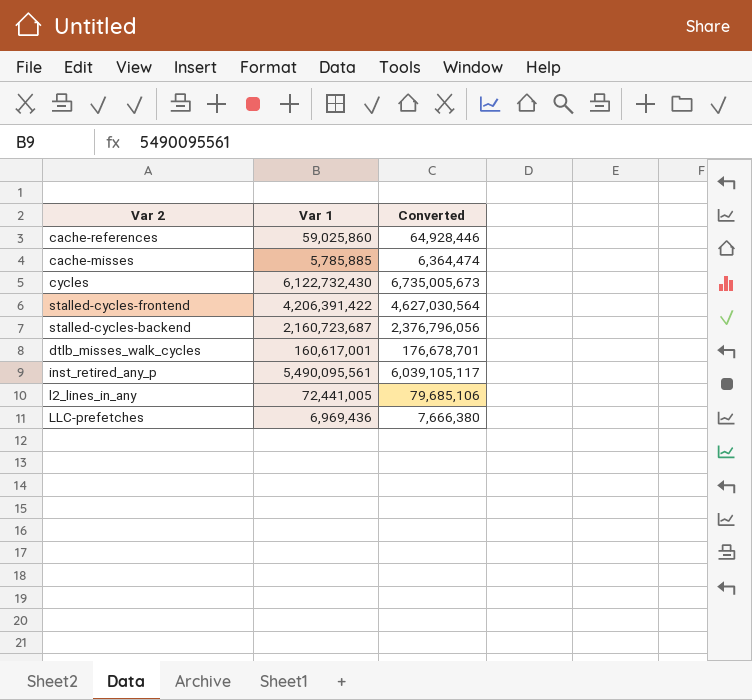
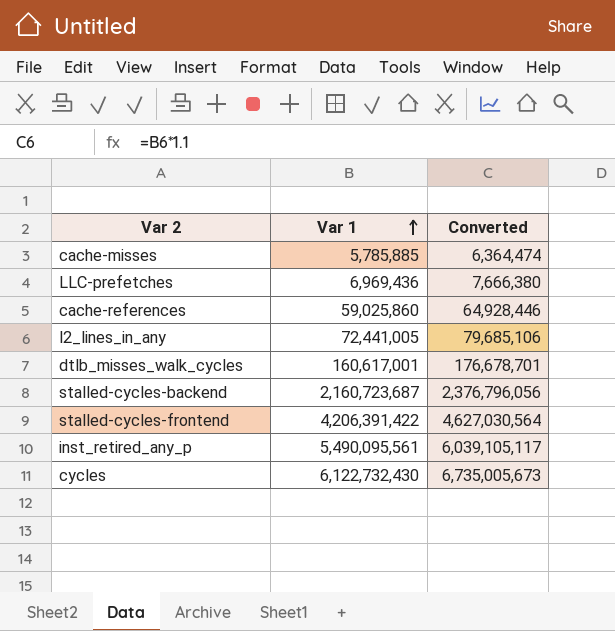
row order: none -> Var 1 ascending

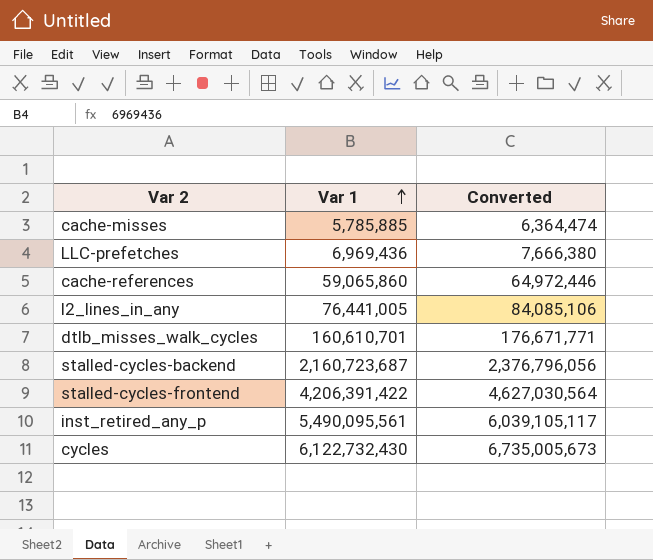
cache-references | Var 1: 59,025,860 -> 59,065,860
cache-references | Converted: 64,928,446 -> 64,972,446
l2_lines_in_any | Var 1: 72,441,005 -> 76,441,005
l2_lines_in_any | Converted: 79,685,106 -> 84,085,106
dtlb_misses_walk_cycles | Var 1: 160,617,001 -> 160,610,701
dtlb_misses_walk_cycles | Converted: 176,678,701 -> 176,671,771

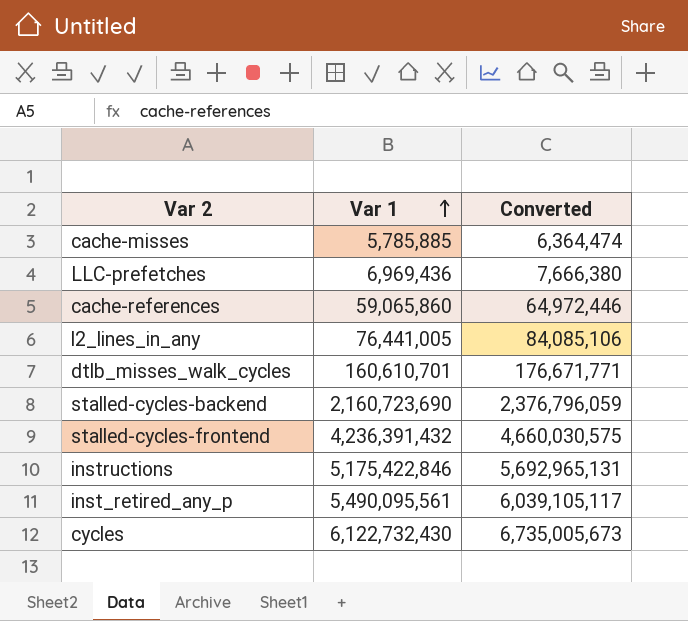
stalled-cycles-backend | Var 1: 2,160,723,687 -> 2,160,723,690
stalled-cycles-backend | Converted: 2,376,796,056 -> 2,376,796,059
stalled-cycles-frontend | Var 1: 4,206,391,422 -> 4,236,391,432
stalled-cycles-frontend | Converted: 4,627,030,564 -> 4,660,030,575
row instructions: none -> 5,175,422,846 | 5,692,965,131

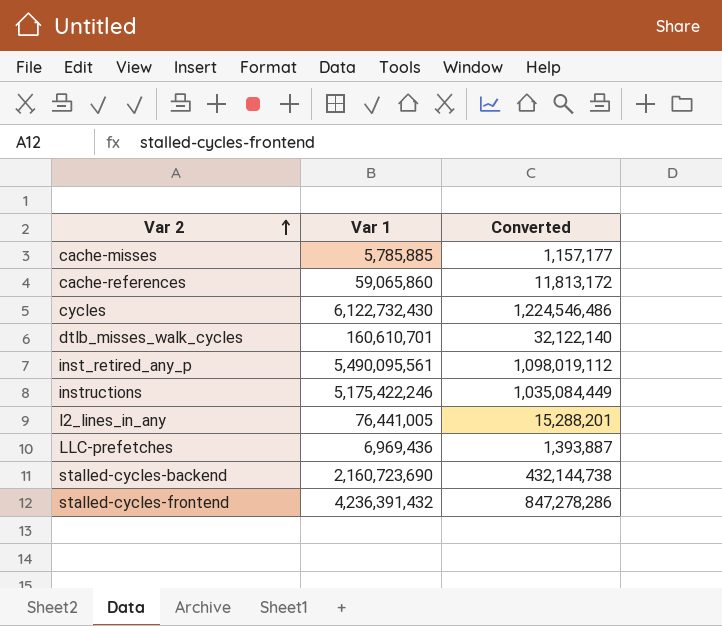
row order: Var 1 ascending -> Var 2 ascending
column Converted | formula: [Var 1] * 1.1 -> [Var 1] * 0.2
instructions | Var 1: 5,175,422,846 -> 5,175,422,246

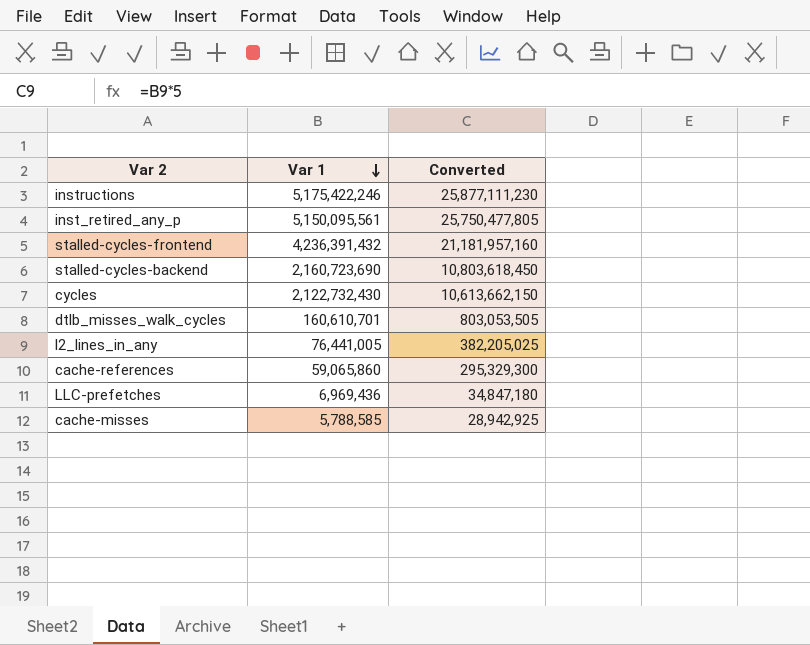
row order: Var 2 ascending -> Var 1 descending
column Converted | formula: [Var 1] * 0.2 -> [Var 1] * 5
inst_retired_any_p | Var 1: 5,490,095,561 -> 5,150,095,561
cycles | Var 1: 6,122,732,430 -> 2,122,732,430
cache-misses | Var 1: 5,785,885 -> 5,788,585

